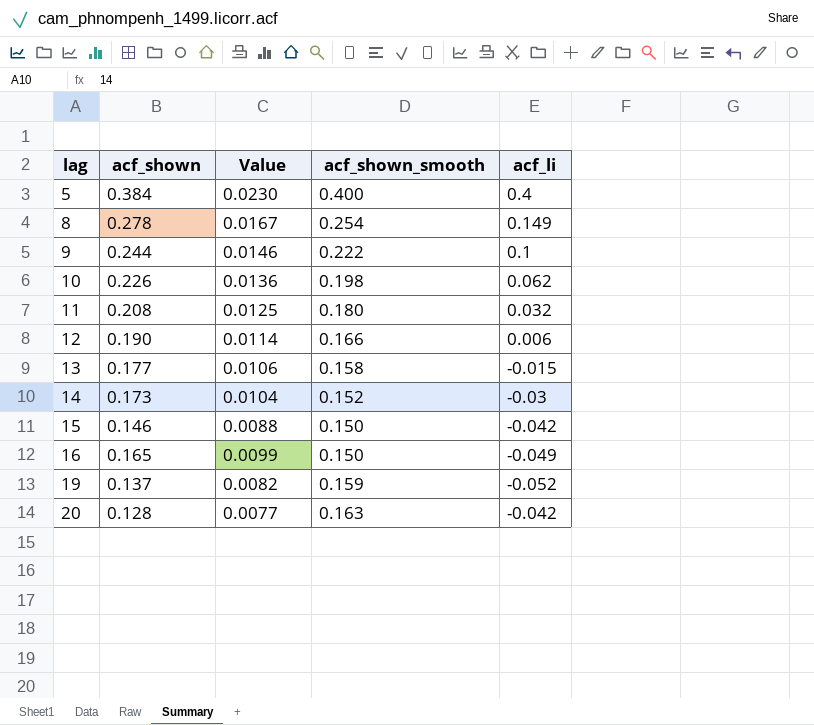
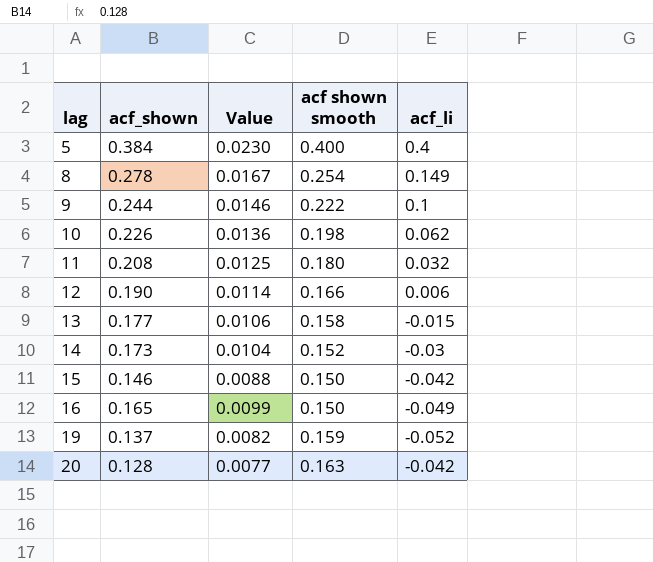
column name: acf_shown_smooth -> acf shown smooth

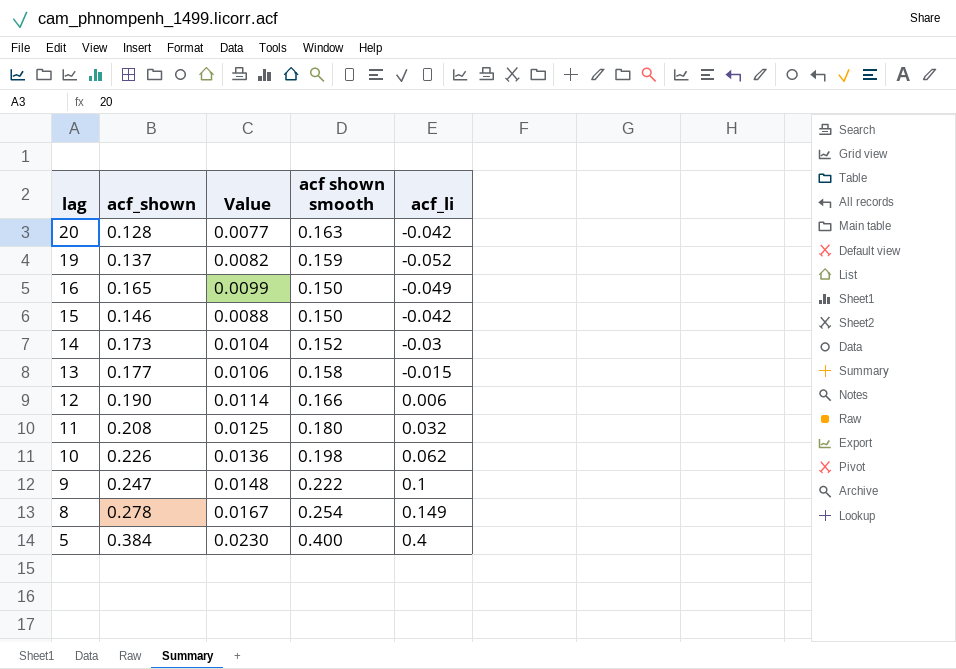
row order: lag ascending -> lag descending
9 | acf_shown: 0.244 -> 0.247
9 | Value: 0.0146 -> 0.0148

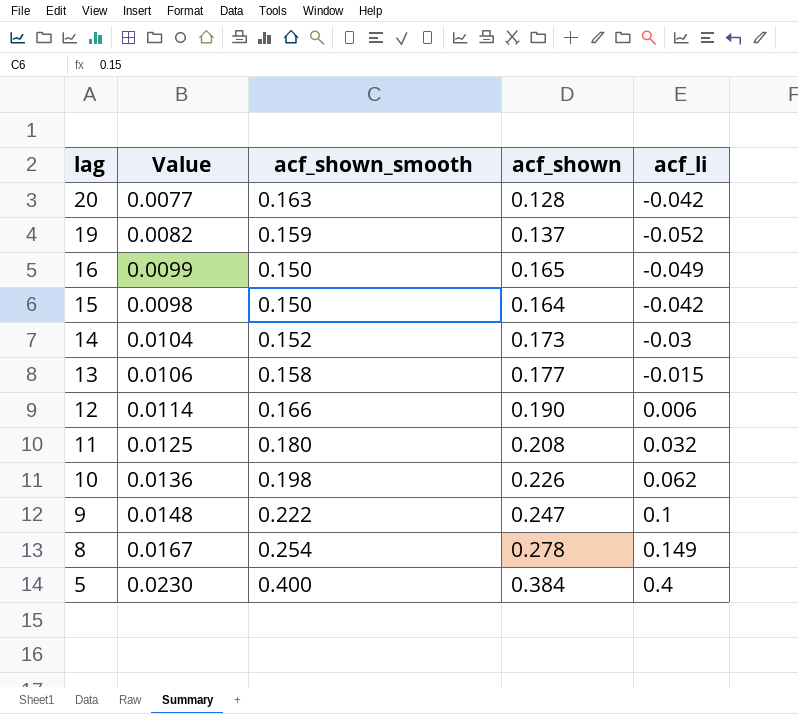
column name: acf shown smooth -> acf_shown_smooth
column acf_shown | position: 2 -> 4
15 | Value: 0.0088 -> 0.0098
15 | acf_shown: 0.146 -> 0.164

